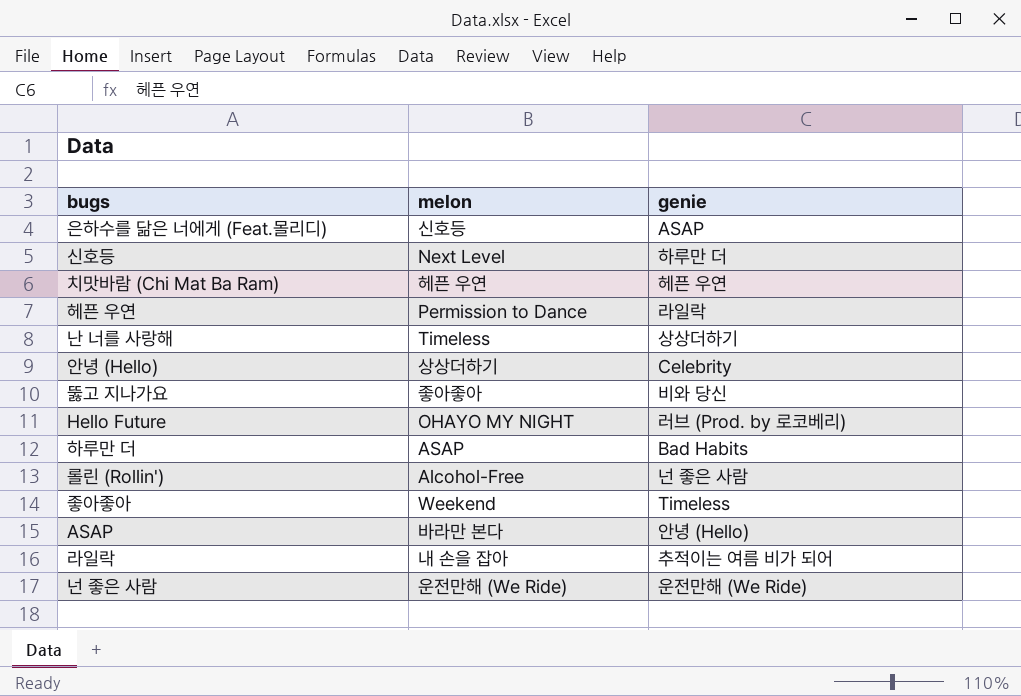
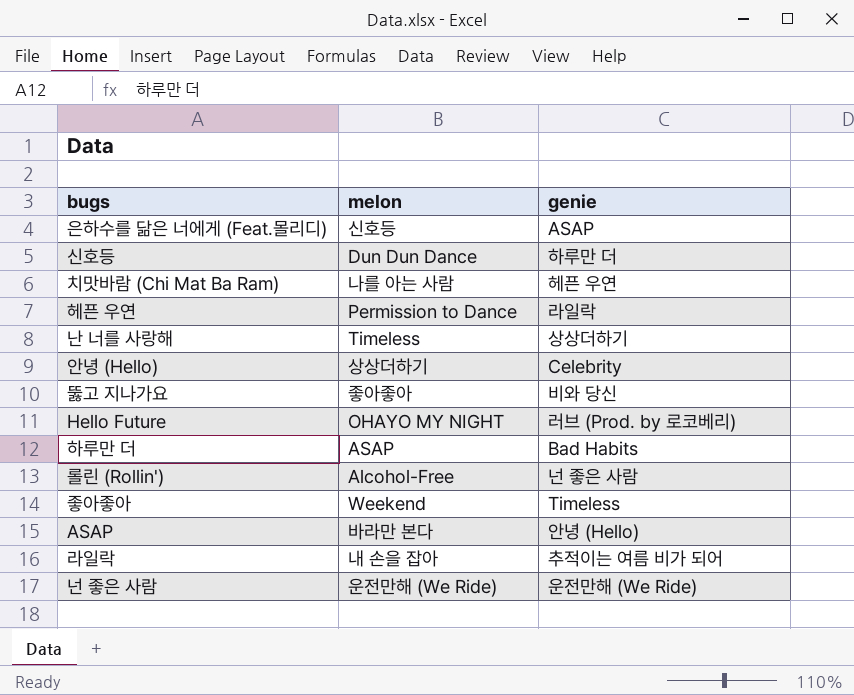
신호등 | melon: Next Level -> Dun Dun Dance
치맛바람 (Chi Mat Ba Ram) | melon: 헤픈 우연 -> 나를 아는 사람

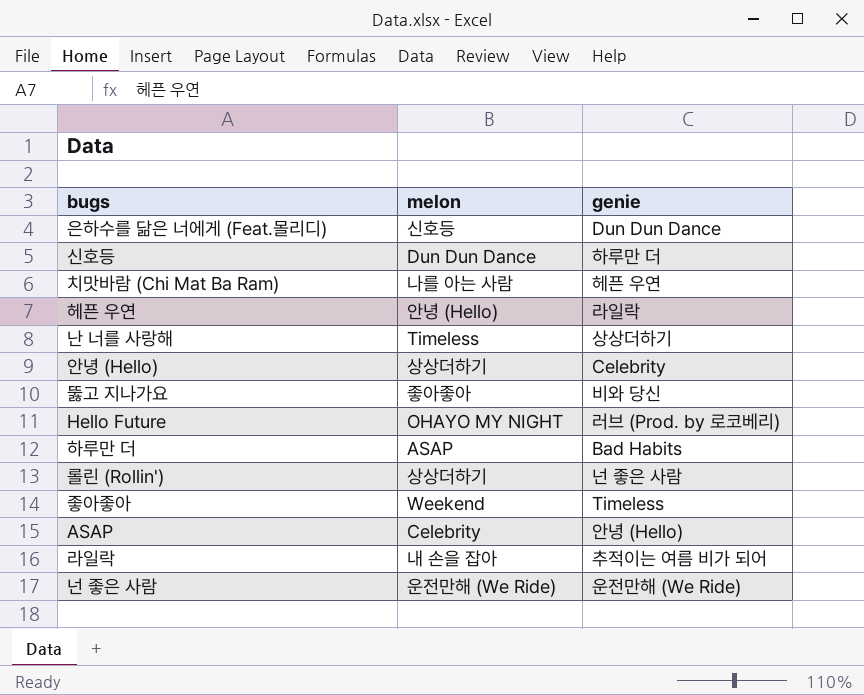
은하수를 닮은 너에게 (Feat.몰리디) | genie: ASAP -> Dun Dun Dance
헤픈 우연 | melon: Permission to Dance -> 안녕 (Hello)
롤린 (Rollin') | melon: Alcohol-Free -> 상상더하기
ASAP | melon: 바라만 본다 -> Celebrity

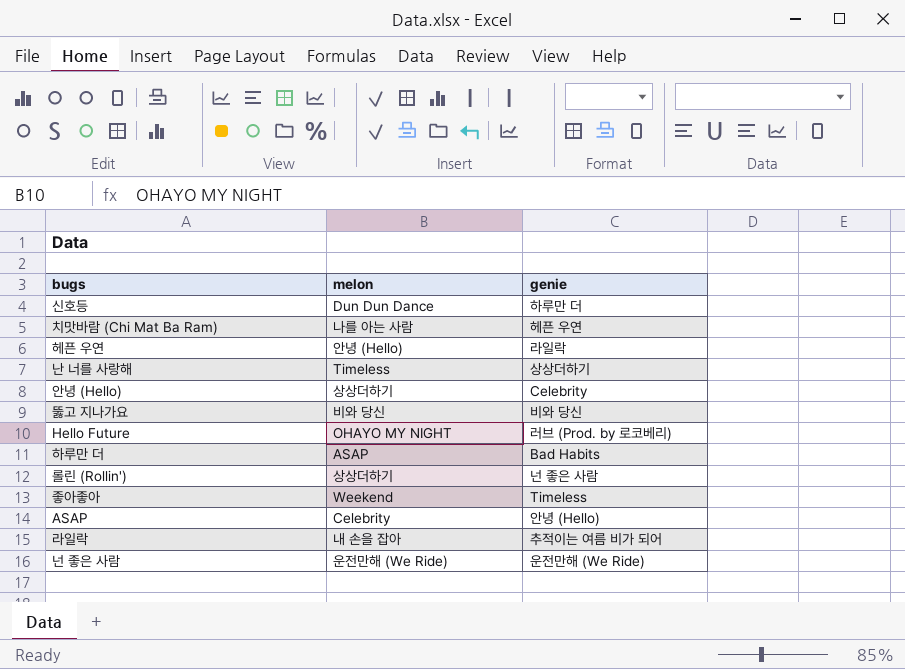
row 은하수를 닮은 너에게 (Feat.몰리디): 신호등 | Dun Dun Dance -> none
뚫고 지나가요 | melon: 좋아좋아 -> 비와 당신

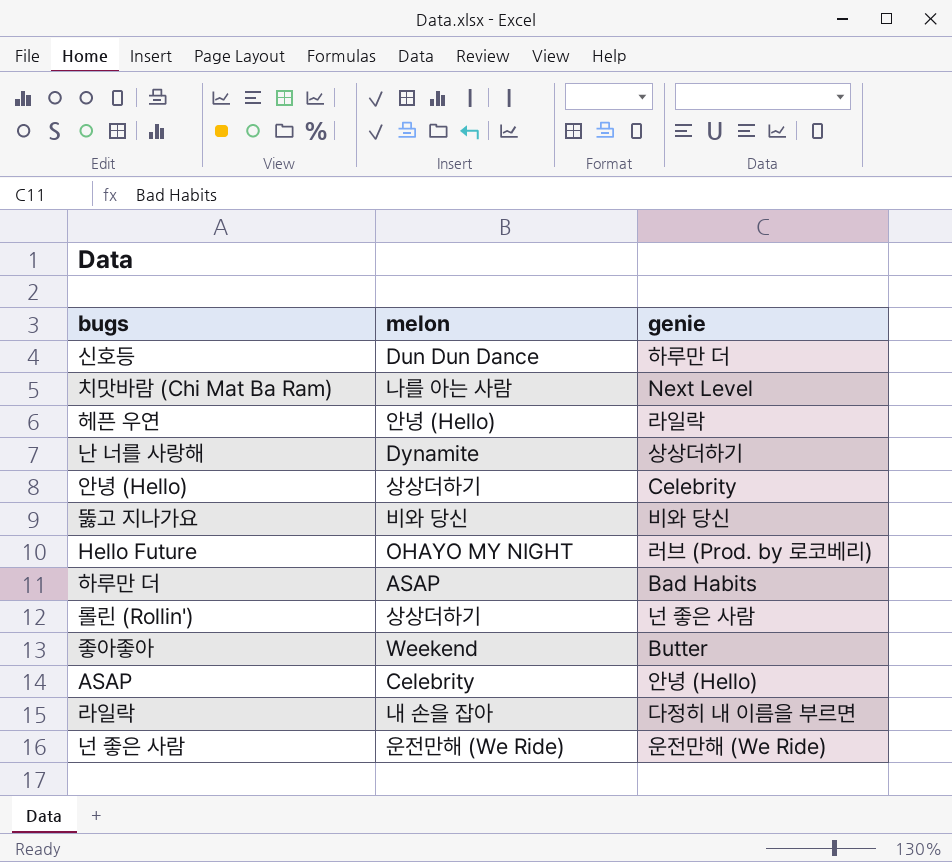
치맛바람 (Chi Mat Ba Ram) | genie: 헤픈 우연 -> Next Level
난 너를 사랑해 | melon: Timeless -> Dynamite
좋아좋아 | genie: Timeless -> Butter
라일락 | genie: 추적이는 여름 비가 되어 -> 다정히 내 이름을 부르면

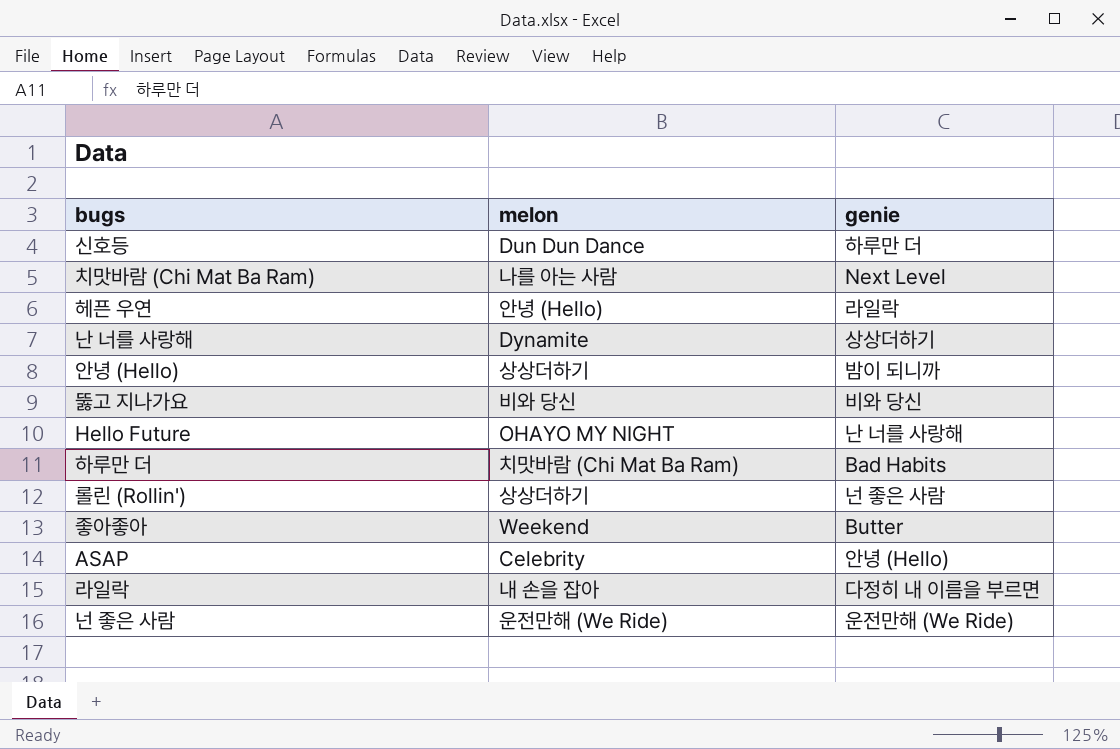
안녕 (Hello) | genie: Celebrity -> 밤이 되니까
Hello Future | genie: 러브 (Prod. by 로코베리) -> 난 너를 사랑해
하루만 더 | melon: ASAP -> 치맛바람 (Chi Mat Ba Ram)

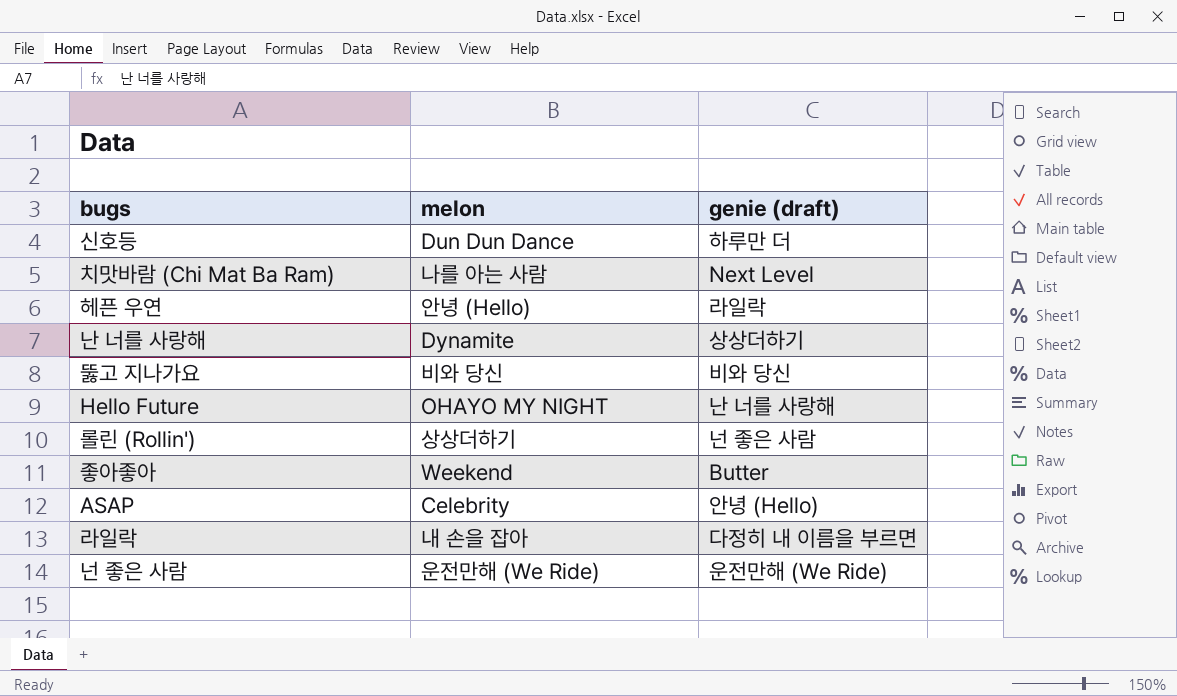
column name: genie -> genie (draft)
row 안녕 (Hello): 상상더하기 | 밤이 되니까 -> none
row 하루만 더: 치맛바람 (Chi Mat Ba Ram) | Bad Habits -> none

